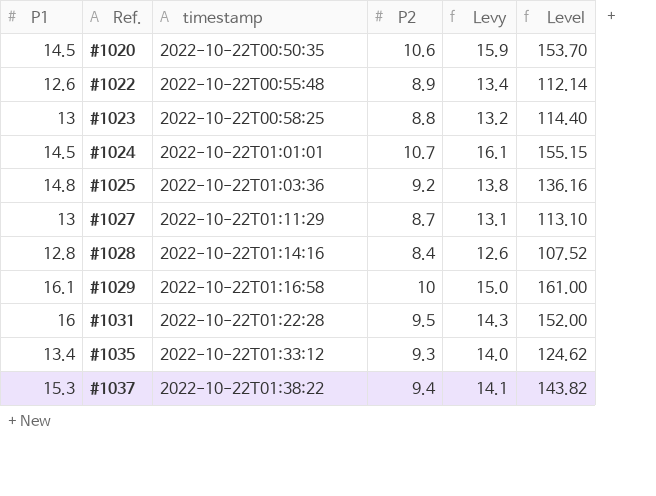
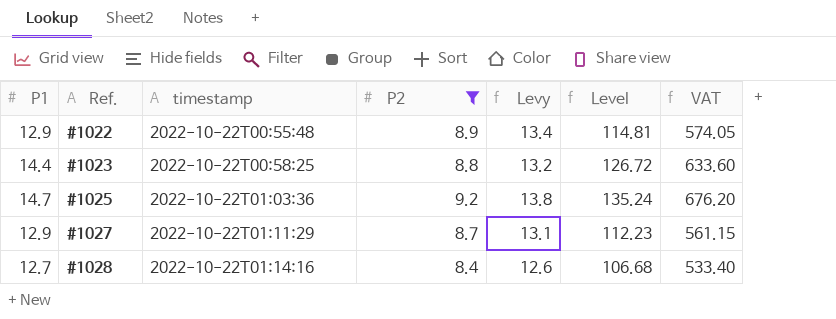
filter: none -> P2 <= 9.2
column VAT | formula: none -> [Level] * 5
#1022 | P1: 12.6 -> 12.9
#1022 | Level: 112.14 -> 114.81
#1023 | P1: 13 -> 14.4
#1023 | Level: 114.40 -> 126.72
#1025 | P1: 14.8 -> 14.7
#1025 | Level: 136.16 -> 135.24
#1027 | P1: 13 -> 12.9
#1027 | Level: 113.10 -> 112.23
#1028 | P1: 12.8 -> 12.7
#1028 | Level: 107.52 -> 106.68

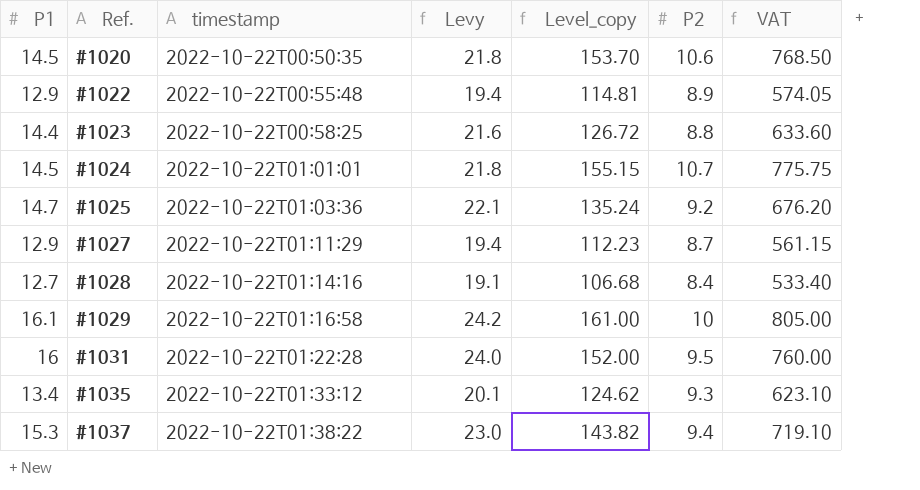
filter: P2 <= 9.2 -> none
column Levy | formula: [P2] * 1.5 -> [P1] * 1.5
column name: Level -> Level_copy
column P2 | position: 4 -> 6

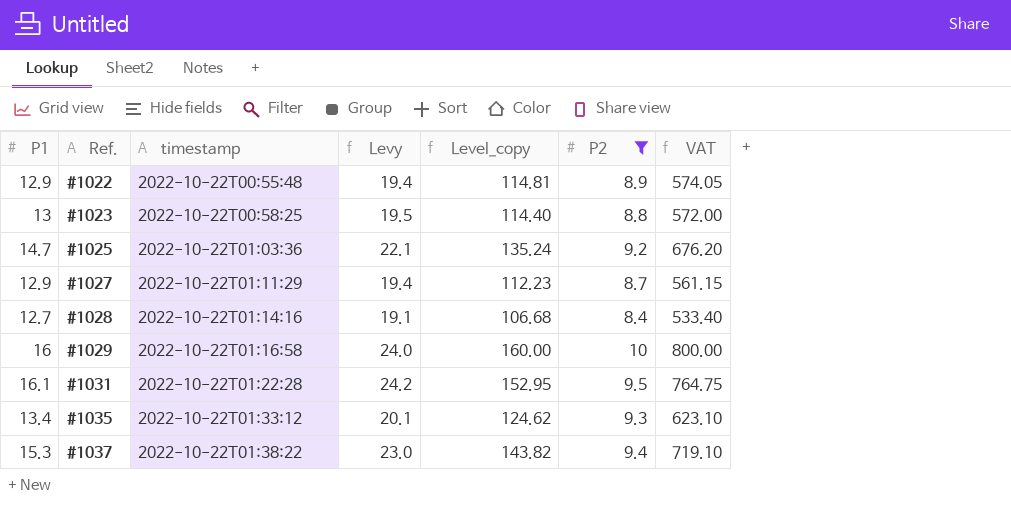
filter: none -> P2 <= 10
#1023 | P1: 14.4 -> 13
#1023 | Levy: 21.6 -> 19.5
#1023 | Level_copy: 126.72 -> 114.40
#1023 | VAT: 633.60 -> 572.00
#1029 | P1: 16.1 -> 16
#1029 | Levy: 24.2 -> 24.0
#1029 | Level_copy: 161.00 -> 160.00
#1029 | VAT: 805.00 -> 800.00
#1031 | P1: 16 -> 16.1
#1031 | Levy: 24.0 -> 24.2
#1031 | Level_copy: 152.00 -> 152.95
#1031 | VAT: 760.00 -> 764.75

